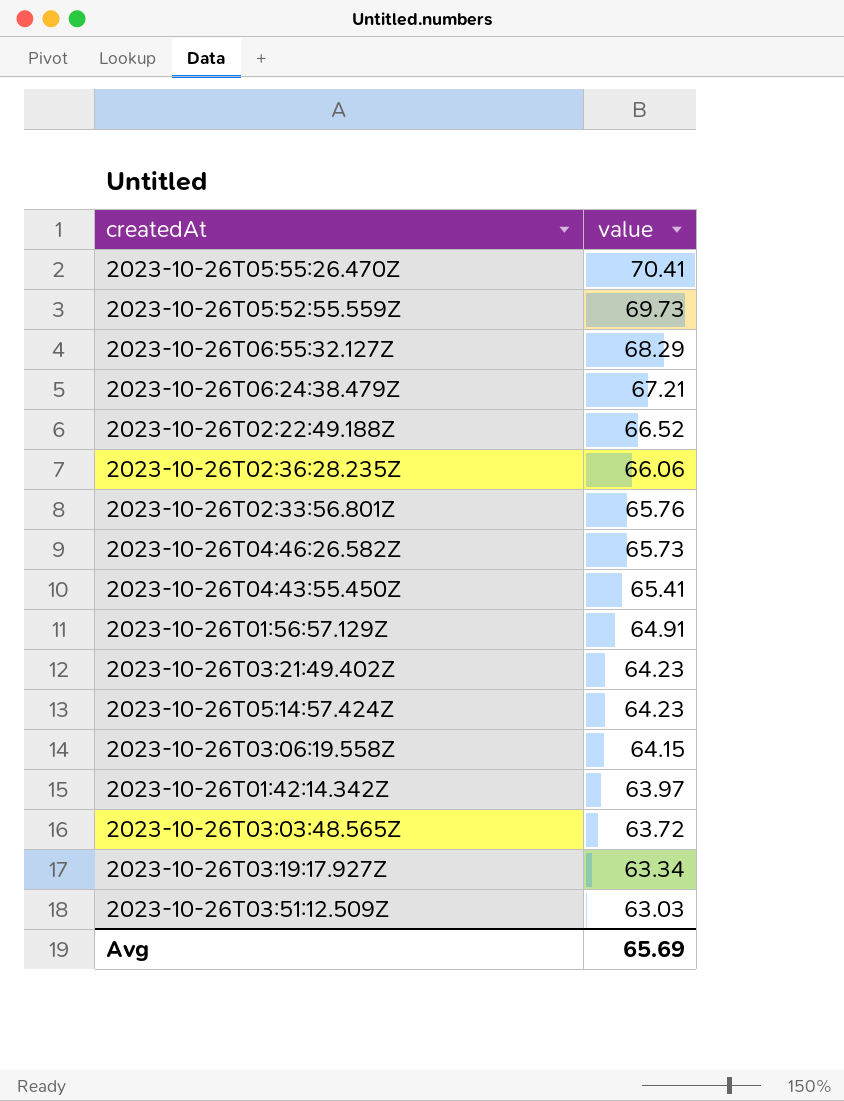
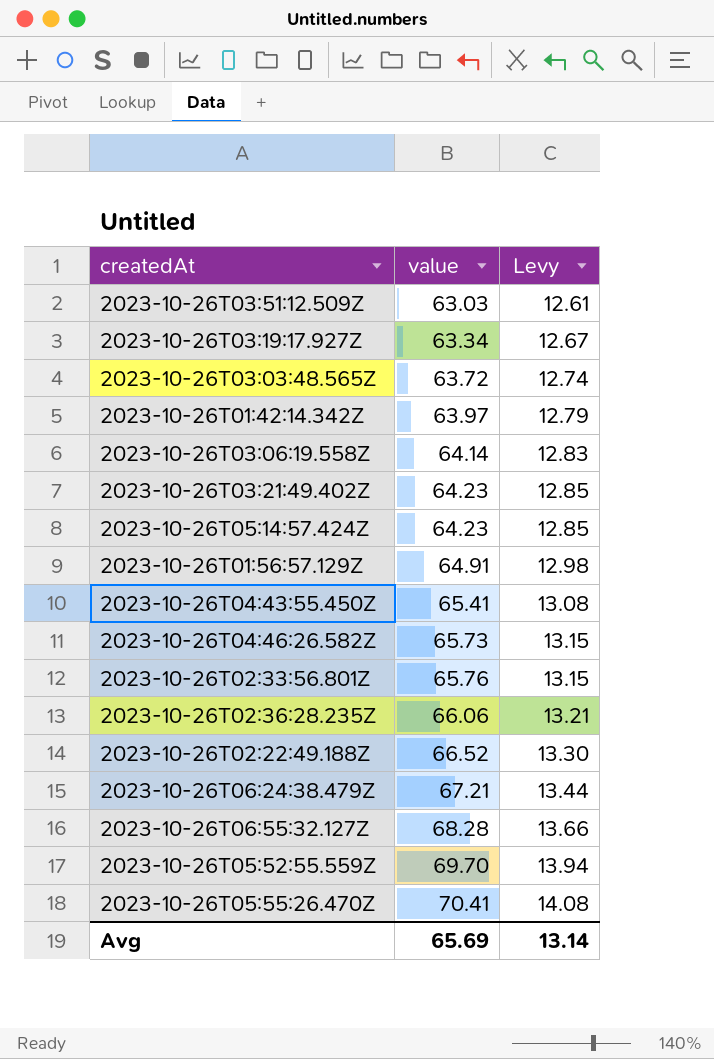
row order: value descending -> value ascending
column Levy | formula: none -> [value] * 0.2
2023-10-26T03:06:19.558Z | value: 64.15 -> 64.14
2023-10-26T06:55:32.127Z | value: 68.29 -> 68.28
2023-10-26T05:52:55.559Z | value: 69.73 -> 69.70

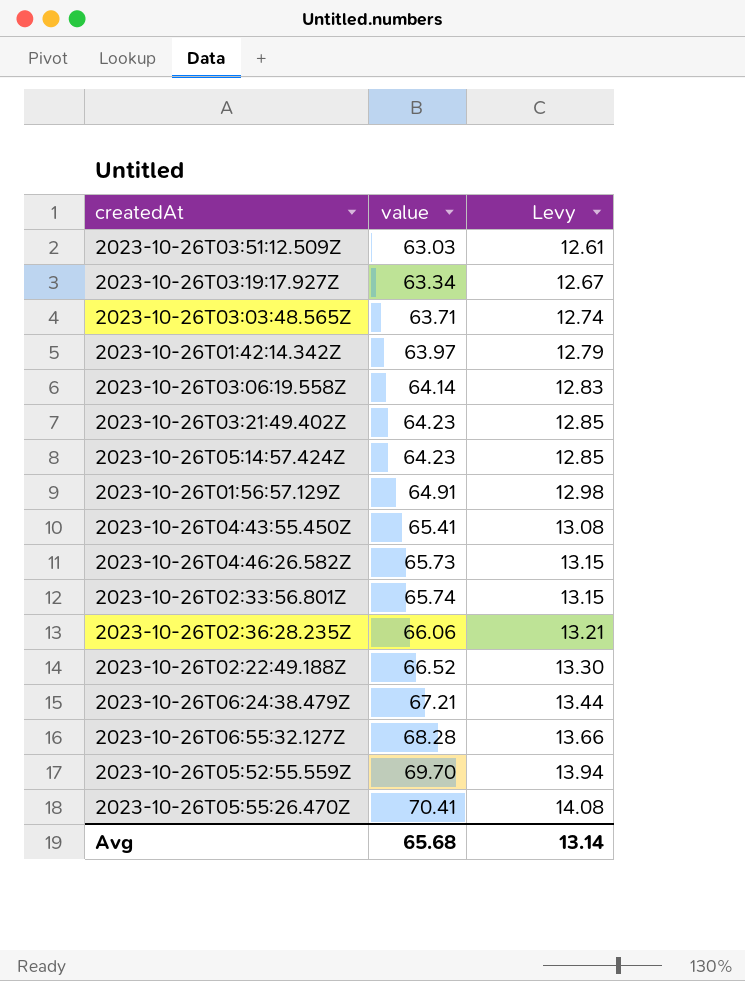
2023-10-26T03:03:48.565Z | value: 63.72 -> 63.71
2023-10-26T02:33:56.801Z | value: 65.76 -> 65.74
Avg | value: 65.69 -> 65.68

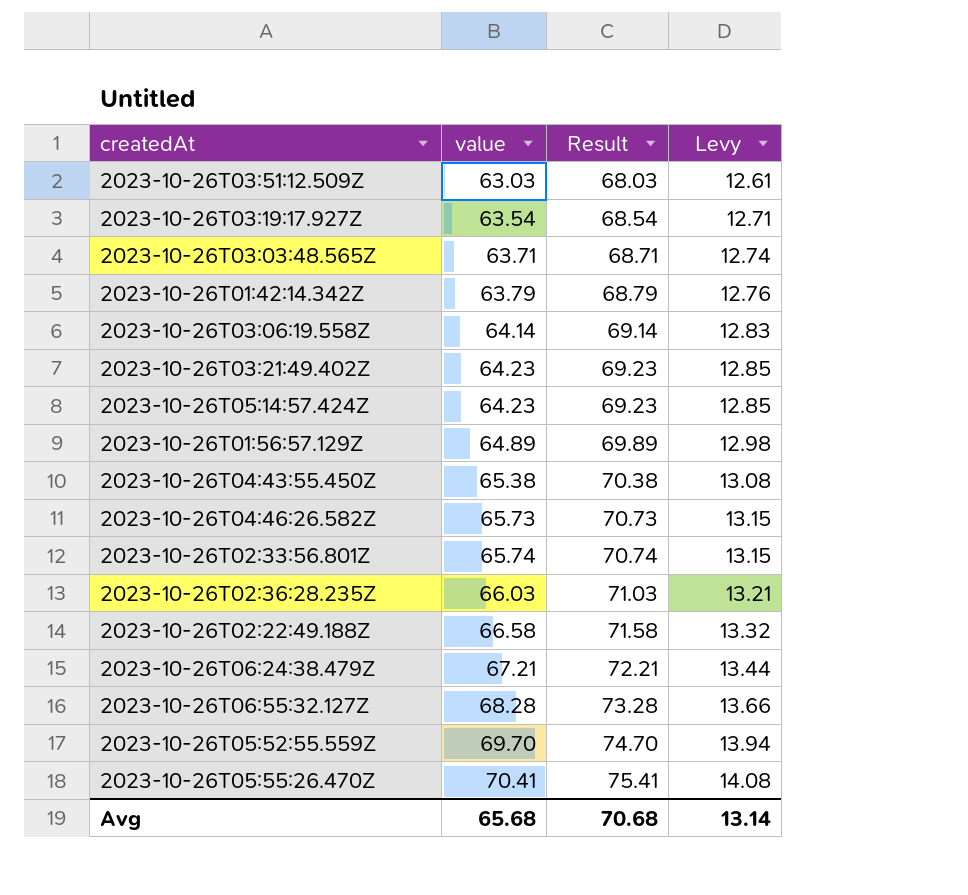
column Result | formula: none -> [value] + 5
2023-10-26T03:19:17.927Z | value: 63.34 -> 63.54
2023-10-26T03:19:17.927Z | Levy: 12.67 -> 12.71
2023-10-26T01:42:14.342Z | value: 63.97 -> 63.79
2023-10-26T01:42:14.342Z | Levy: 12.79 -> 12.76
2023-10-26T01:56:57.129Z | value: 64.91 -> 64.89
2023-10-26T04:43:55.450Z | value: 65.41 -> 65.38
2023-10-26T02:36:28.235Z | value: 66.06 -> 66.03
2023-10-26T02:22:49.188Z | value: 66.52 -> 66.58
2023-10-26T02:22:49.188Z | Levy: 13.30 -> 13.32

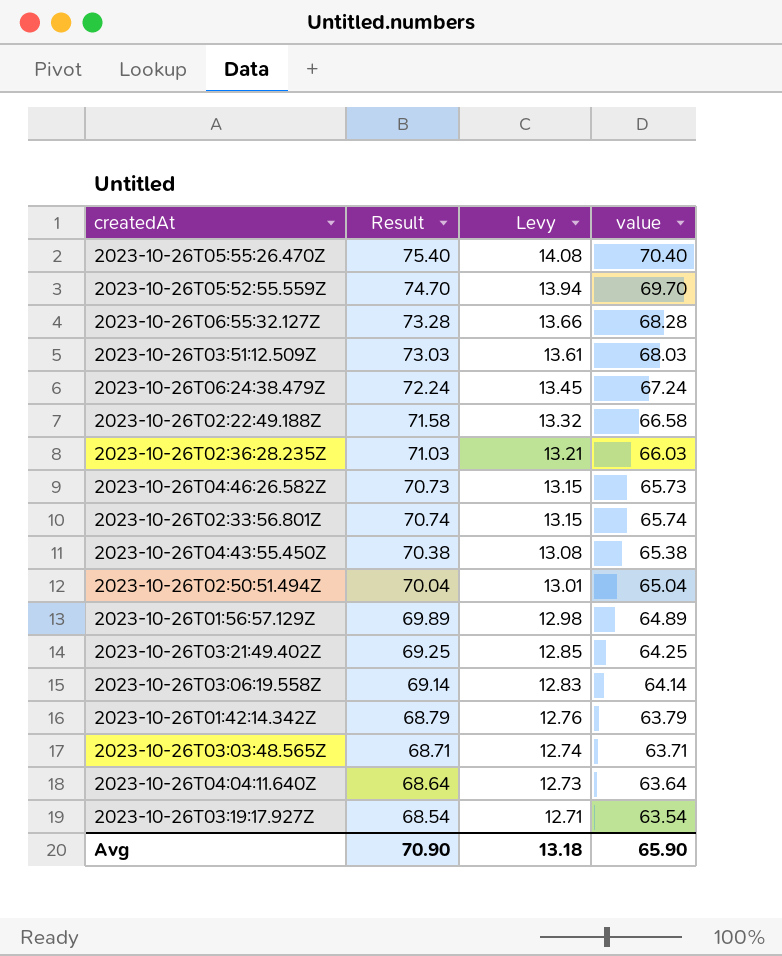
row order: value ascending -> Levy descending
column value | position: 2 -> 4
row 2023-10-26T05:14:57.424Z: 64.23 | 69.23 | 12.85 -> none
2023-10-26T05:55:26.470Z | Result: 75.41 -> 75.40
2023-10-26T05:55:26.470Z | value: 70.41 -> 70.40
2023-10-26T03:51:12.509Z | Result: 68.03 -> 73.03
2023-10-26T03:51:12.509Z | Levy: 12.61 -> 13.61
2023-10-26T03:51:12.509Z | value: 63.03 -> 68.03
2023-10-26T06:24:38.479Z | Result: 72.21 -> 72.24
2023-10-26T06:24:38.479Z | Levy: 13.44 -> 13.45
2023-10-26T06:24:38.479Z | value: 67.21 -> 67.24
row 2023-10-26T02:50:51.494Z: none -> 70.04 | 13.01 | 65.04
2023-10-26T03:21:49.402Z | Result: 69.23 -> 69.25
2023-10-26T03:21:49.402Z | value: 64.23 -> 64.25
row 2023-10-26T04:04:11.640Z: none -> 68.64 | 12.73 | 63.64
Avg | Result: 70.68 -> 70.90
Avg | Levy: 13.14 -> 13.18
Avg | value: 65.68 -> 65.90

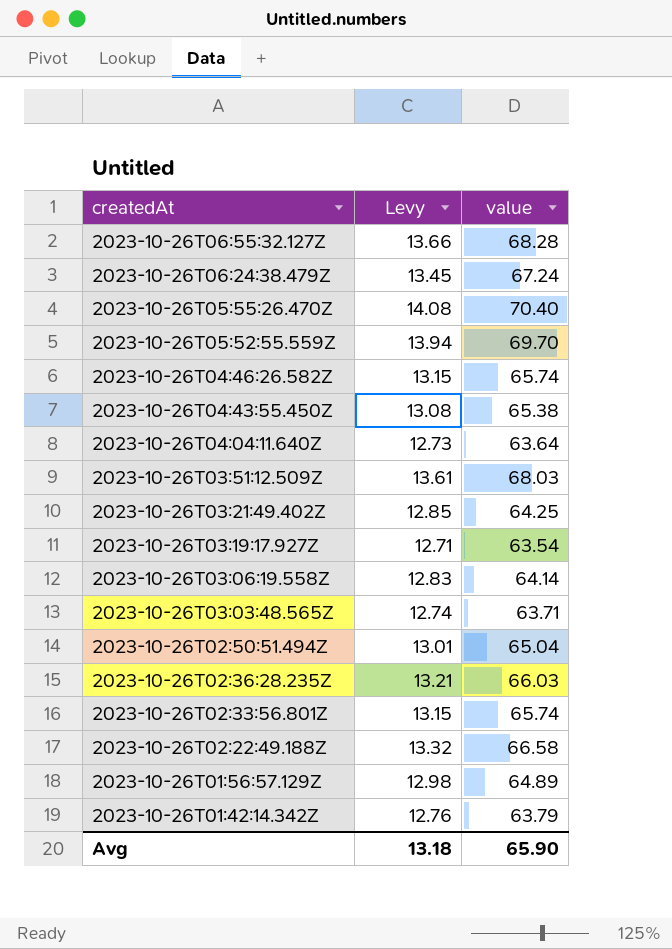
row order: Levy descending -> createdAt descending
column Result | formula: [value] + 5 -> none
2023-10-26T04:46:26.582Z | value: 65.73 -> 65.74

